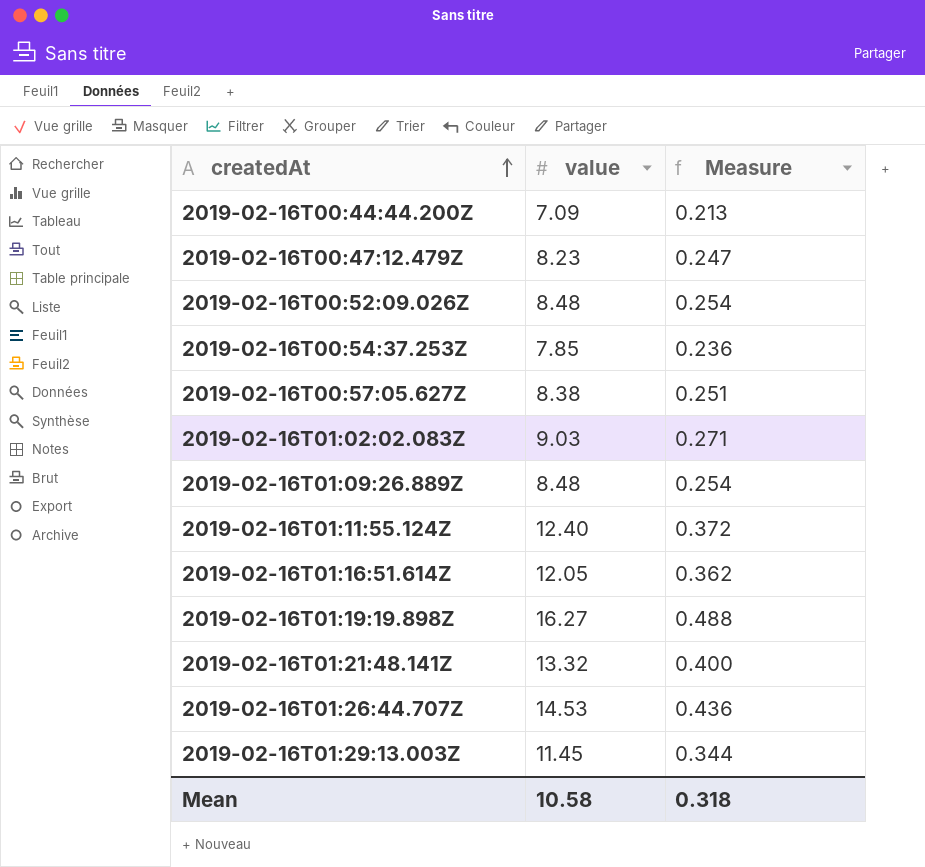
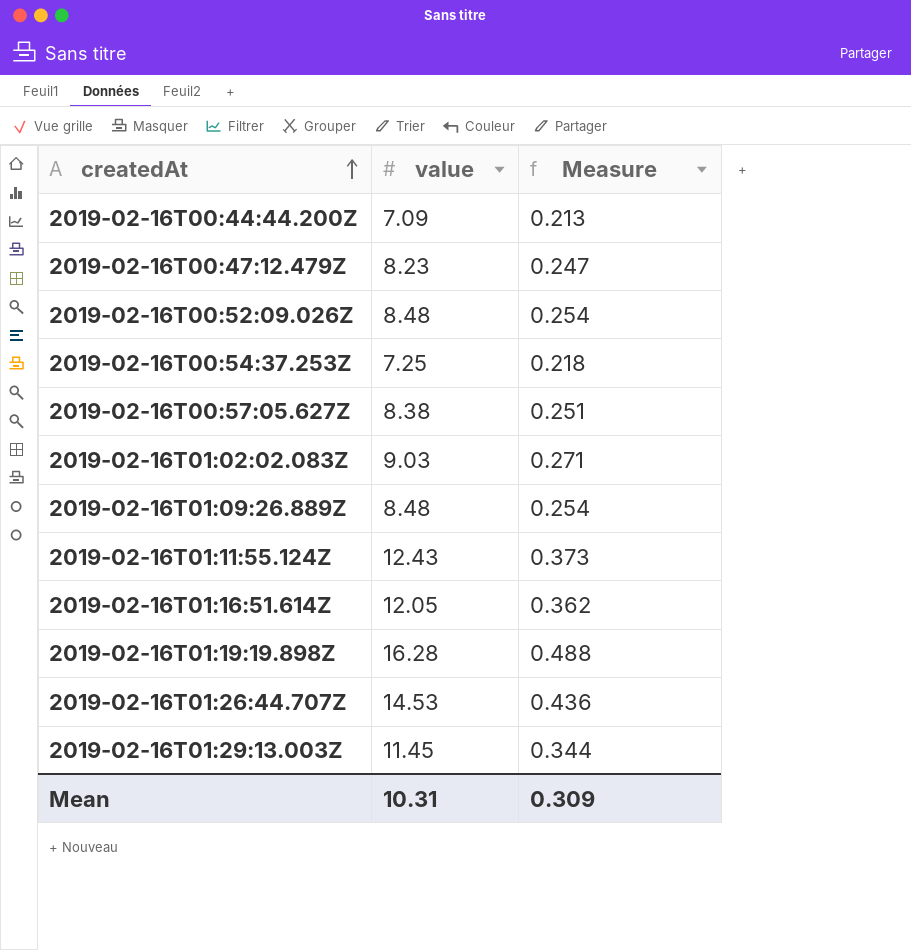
row 2019-02-16T01:21:48.141Z: 13.32 | 0.400 -> none
2019-02-16T00:54:37.253Z | value: 7.85 -> 7.25
2019-02-16T00:54:37.253Z | Measure: 0.236 -> 0.218
2019-02-16T01:11:55.124Z | value: 12.40 -> 12.43
2019-02-16T01:11:55.124Z | Measure: 0.372 -> 0.373
2019-02-16T01:19:19.898Z | value: 16.27 -> 16.28
Mean | value: 10.58 -> 10.31
Mean | Measure: 0.318 -> 0.309

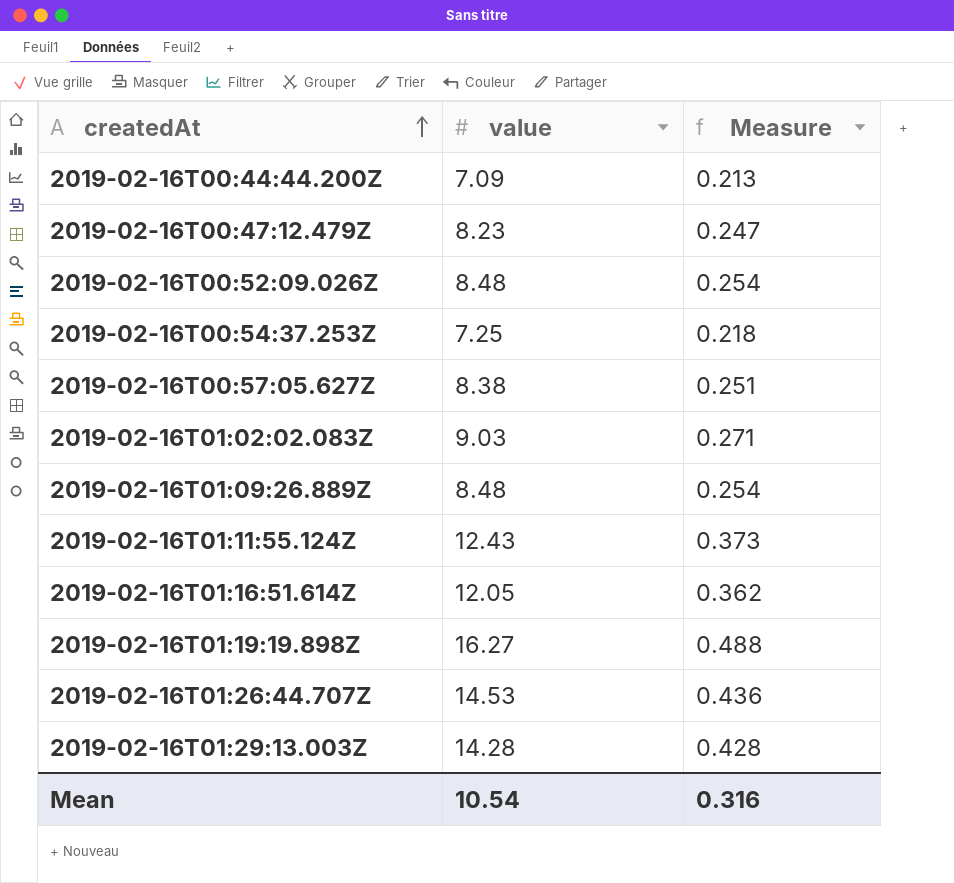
2019-02-16T01:19:19.898Z | value: 16.28 -> 16.27
2019-02-16T01:29:13.003Z | value: 11.45 -> 14.28
2019-02-16T01:29:13.003Z | Measure: 0.344 -> 0.428
Mean | value: 10.31 -> 10.54
Mean | Measure: 0.309 -> 0.316

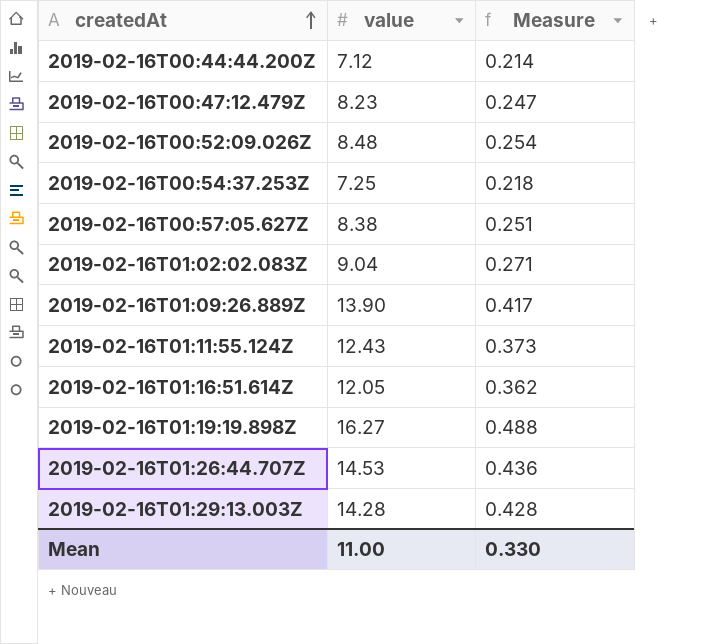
2019-02-16T00:44:44.200Z | value: 7.09 -> 7.12
2019-02-16T00:44:44.200Z | Measure: 0.213 -> 0.214
2019-02-16T01:02:02.083Z | value: 9.03 -> 9.04
2019-02-16T01:09:26.889Z | value: 8.48 -> 13.90
2019-02-16T01:09:26.889Z | Measure: 0.254 -> 0.417
Mean | value: 10.54 -> 11.00
Mean | Measure: 0.316 -> 0.330

